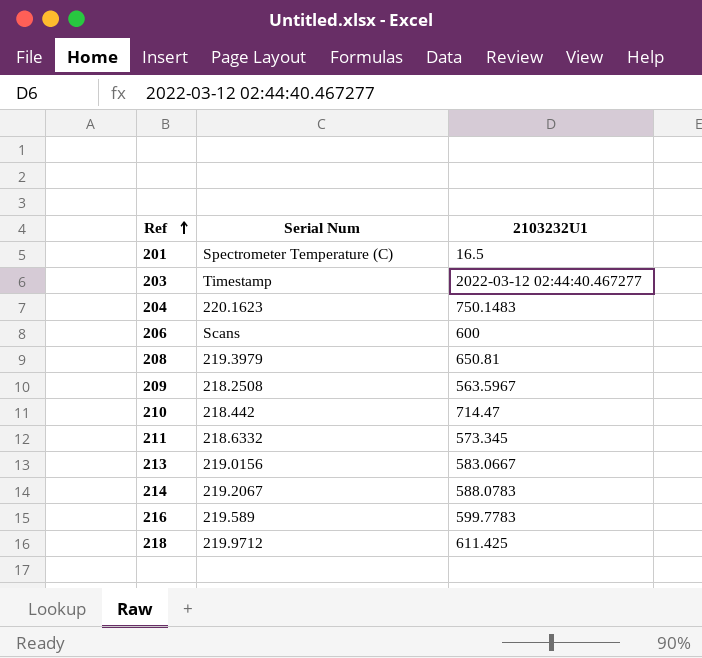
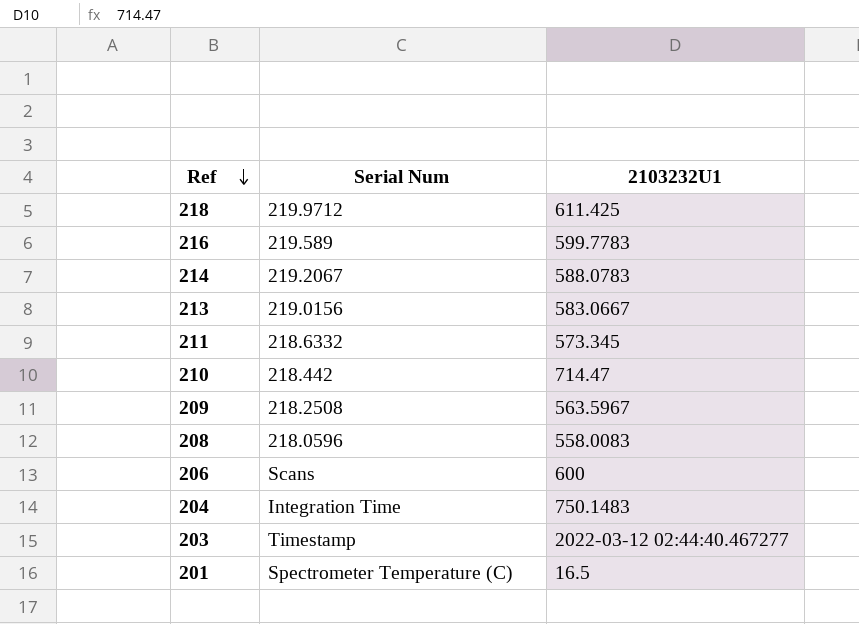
row order: Ref ascending -> Ref descending
208 | Serial Num: 219.3979 -> 218.0596
208 | 2103232U1: 650.81 -> 558.0083
204 | Serial Num: 220.1623 -> Integration Time

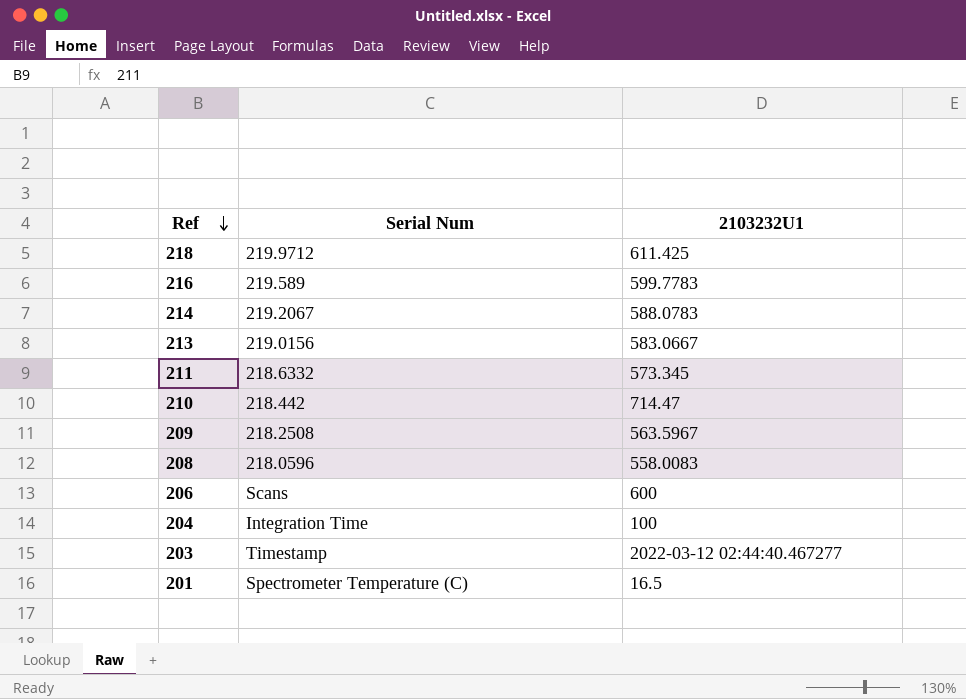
204 | 2103232U1: 750.1483 -> 100

